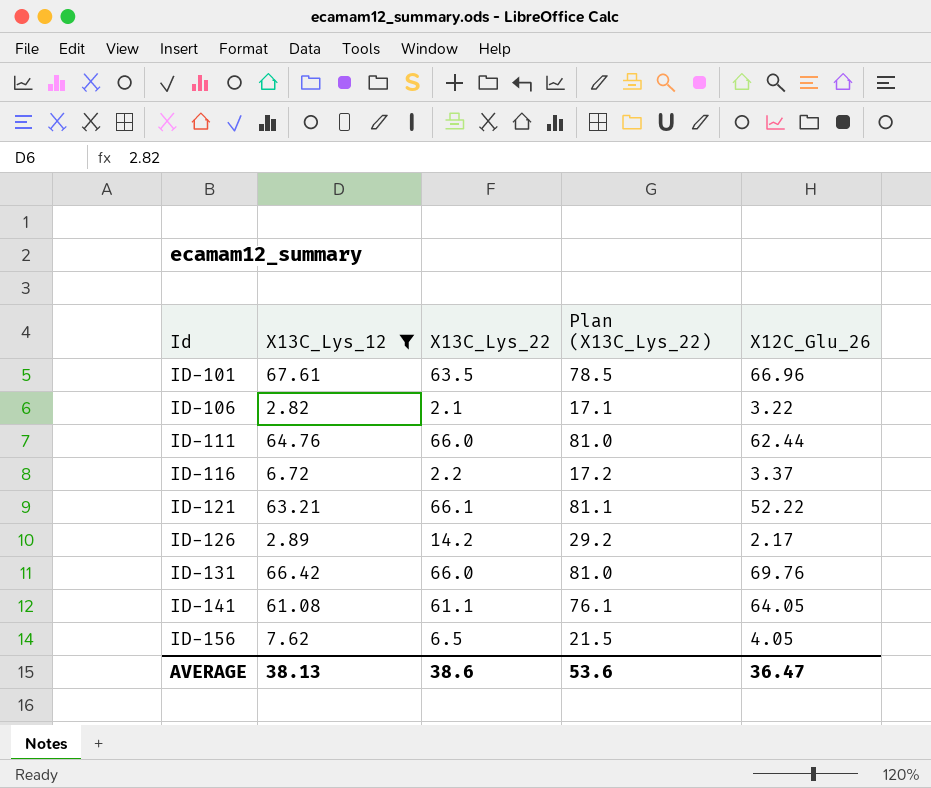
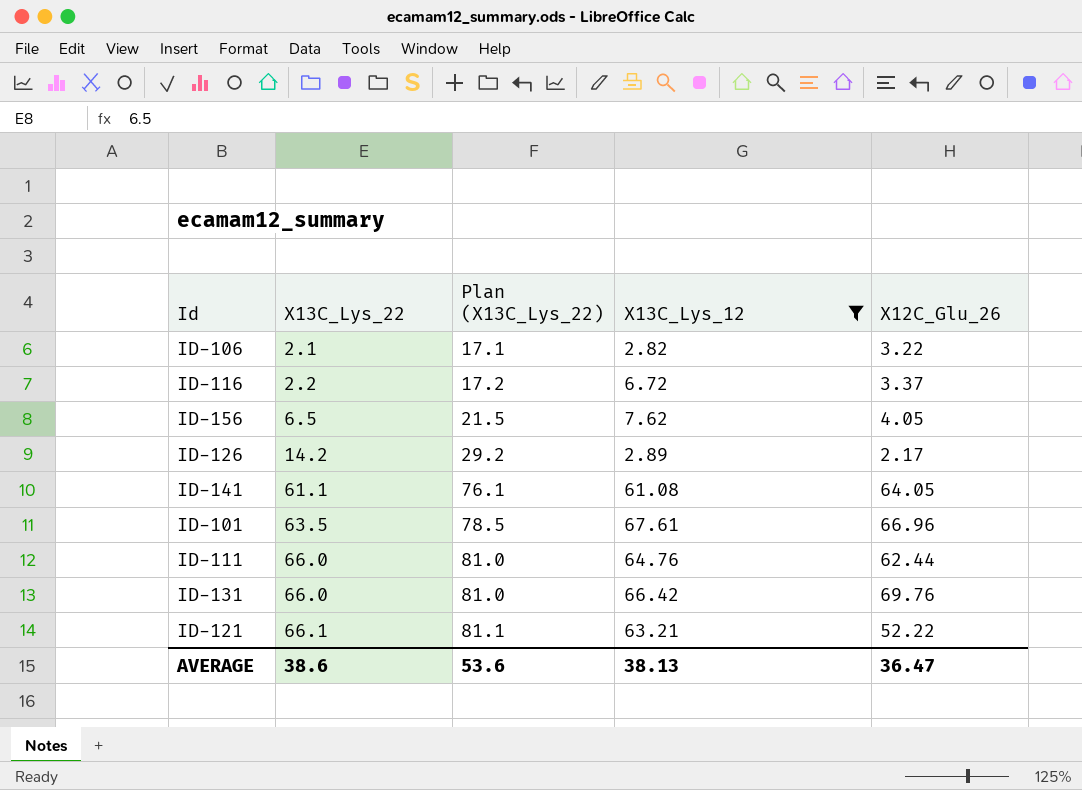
row order: Id ascending -> X13C_Lys_22 ascending
column X13C_Lys_12 | position: 2 -> 4

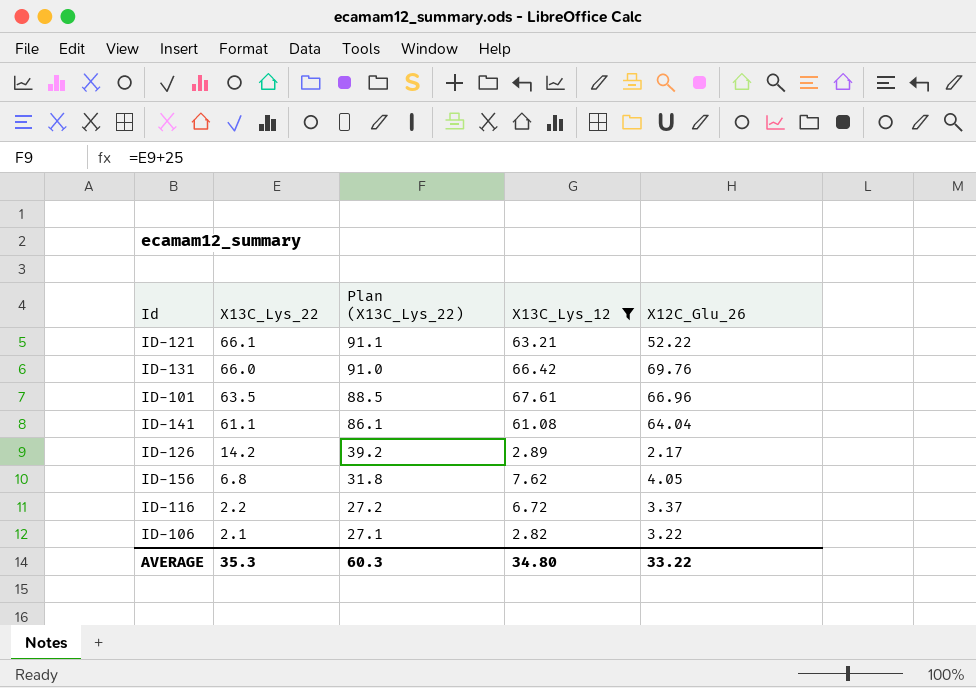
row order: X13C_Lys_22 ascending -> X13C_Lys_22 descending
column Plan (X13C_Lys_22) | formula: [X13C_Lys_22] + 15 -> [X13C_Lys_22] + 25
row ID-111: 66.0 | 81.0 | 64.76 | 62.44 -> none
ID-141 | X12C_Glu_26: 64.05 -> 64.04
ID-156 | X13C_Lys_22: 6.5 -> 6.8
AVERAGE | X13C_Lys_22: 38.6 -> 35.3
AVERAGE | Plan (X13C_Lys_22): 53.6 -> 60.3
AVERAGE | X13C_Lys_12: 38.13 -> 34.80
AVERAGE | X12C_Glu_26: 36.47 -> 33.22

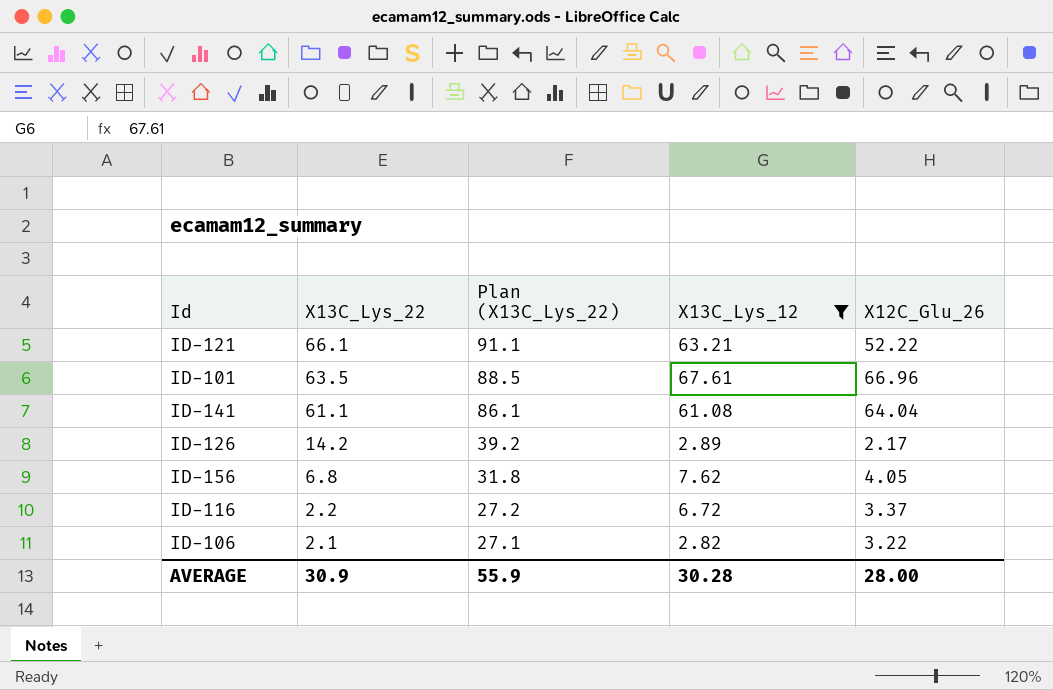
row ID-131: 66.0 | 91.0 | 66.42 | 69.76 -> none
AVERAGE | X13C_Lys_22: 35.3 -> 30.9
AVERAGE | Plan (X13C_Lys_22): 60.3 -> 55.9
AVERAGE | X13C_Lys_12: 34.80 -> 30.28
AVERAGE | X12C_Glu_26: 33.22 -> 28.00

